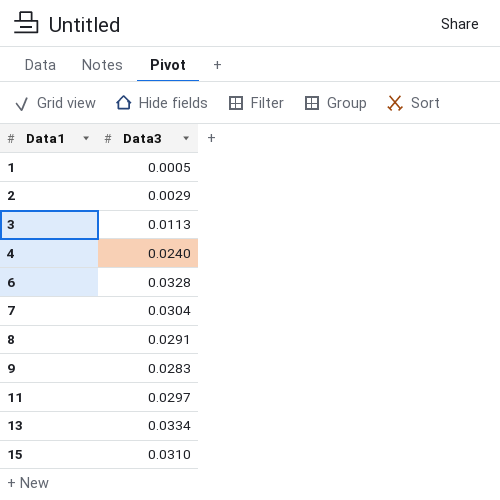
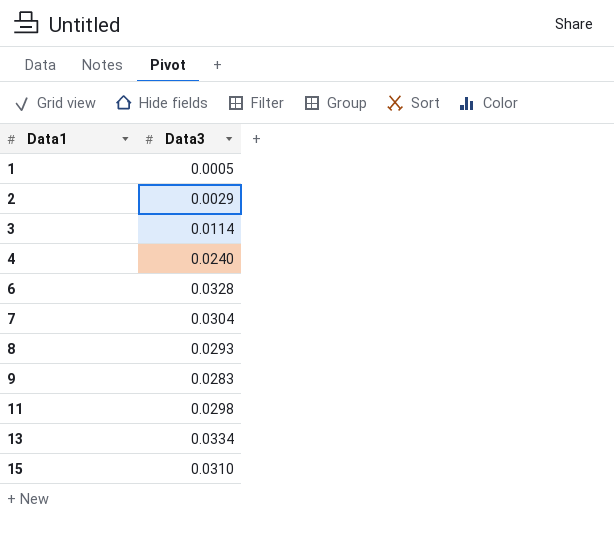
3 | Data3: 0.0113 -> 0.0114
8 | Data3: 0.0291 -> 0.0293
11 | Data3: 0.0297 -> 0.0298

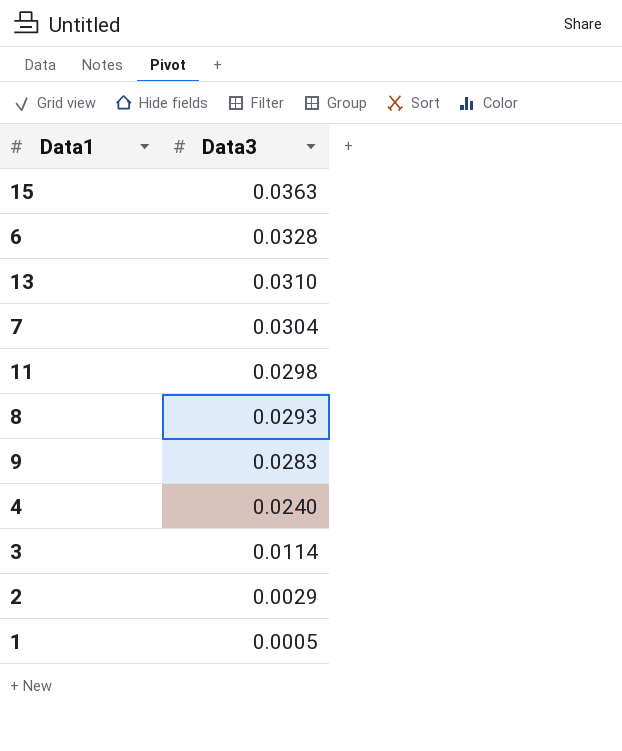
row order: Data1 ascending -> Data3 descending
15 | Data3: 0.0310 -> 0.0363
13 | Data3: 0.0334 -> 0.0310

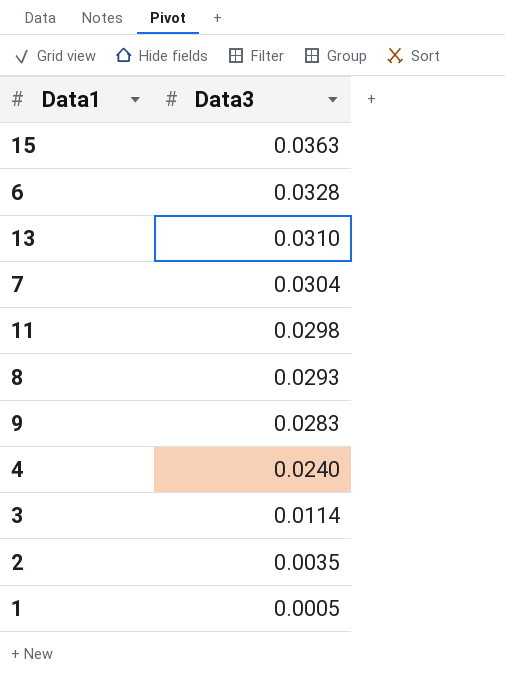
2 | Data3: 0.0029 -> 0.0035

